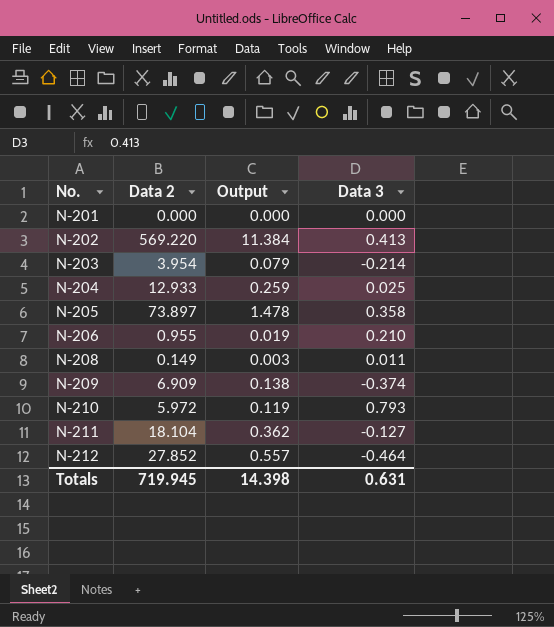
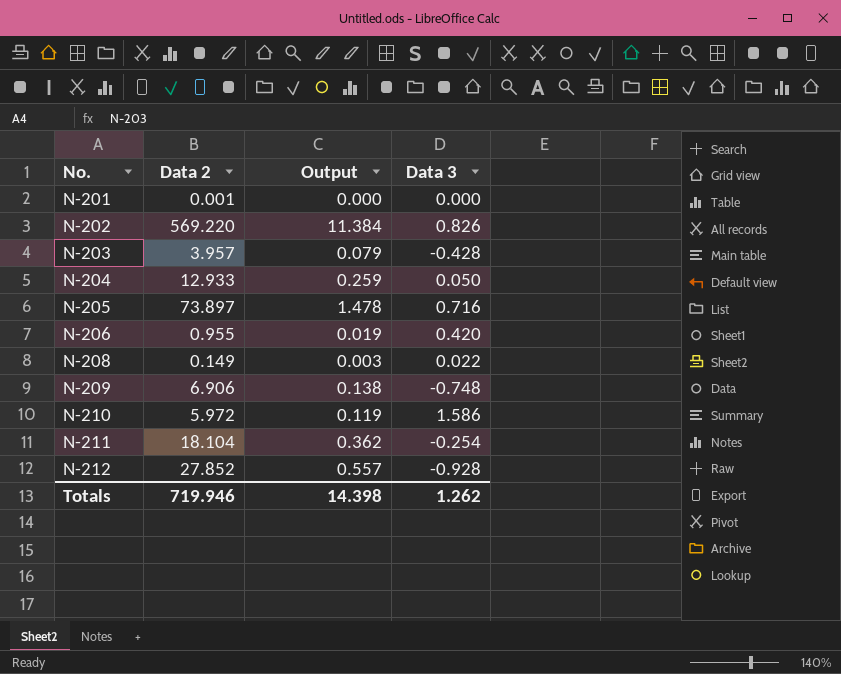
N-201 | Data 2: 0.000 -> 0.001
N-202 | Data 3: 0.413 -> 0.826
N-203 | Data 2: 3.954 -> 3.957
N-203 | Data 3: -0.214 -> -0.428
N-204 | Data 3: 0.025 -> 0.050
N-205 | Data 3: 0.358 -> 0.716
N-206 | Data 3: 0.210 -> 0.420
N-208 | Data 3: 0.011 -> 0.022
N-209 | Data 2: 6.909 -> 6.906
N-209 | Data 3: -0.374 -> -0.748
N-210 | Data 3: 0.793 -> 1.586
N-211 | Data 3: -0.127 -> -0.254
N-212 | Data 3: -0.464 -> -0.928
Totals | Data 2: 719.945 -> 719.946
Totals | Data 3: 0.631 -> 1.262

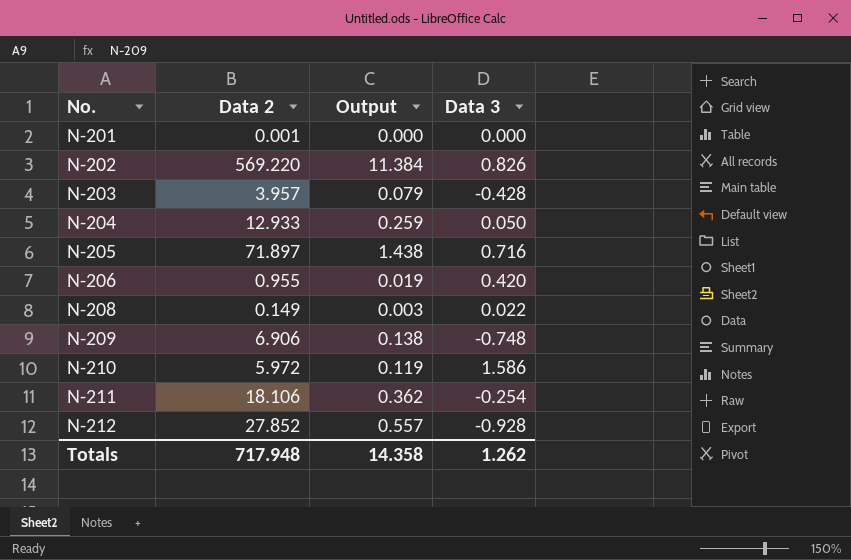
N-205 | Data 2: 73.897 -> 71.897
N-205 | Output: 1.478 -> 1.438
N-211 | Data 2: 18.104 -> 18.106
Totals | Data 2: 719.946 -> 717.948
Totals | Output: 14.398 -> 14.358

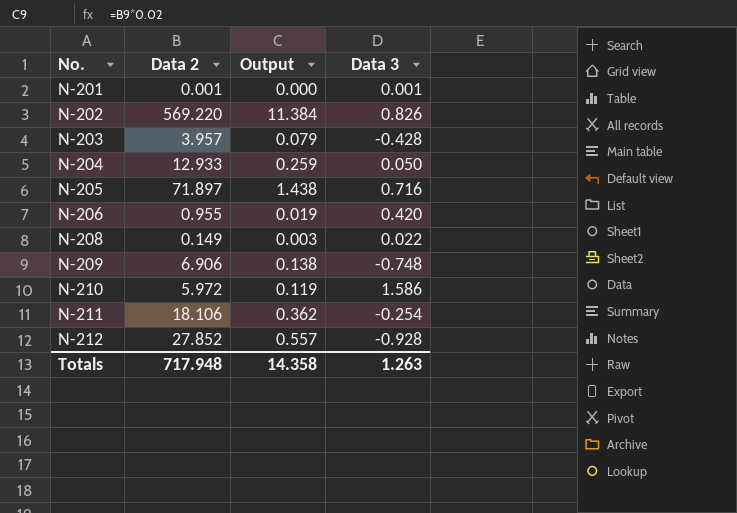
N-201 | Data 3: 0.000 -> 0.001
Totals | Data 3: 1.262 -> 1.263

